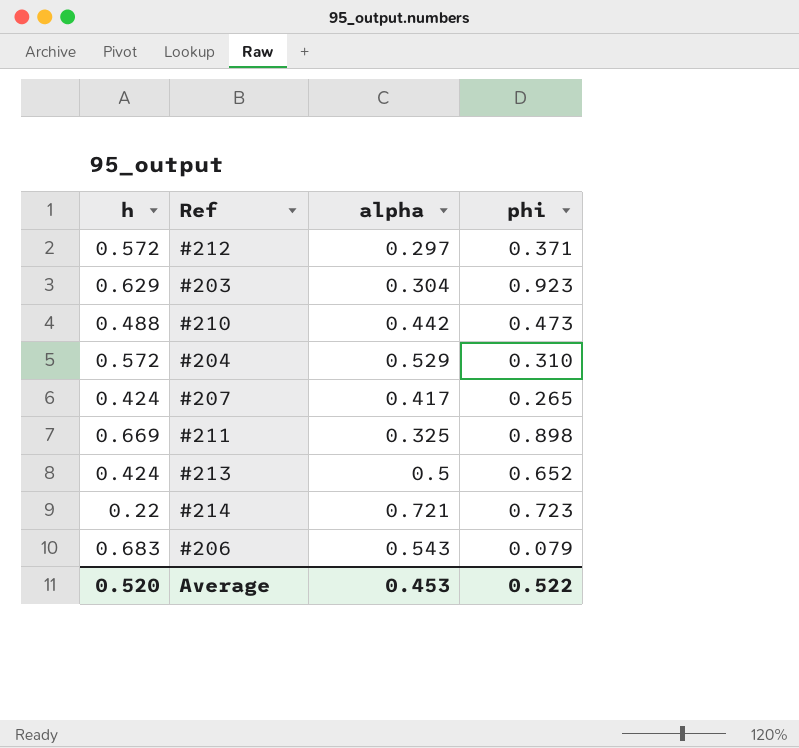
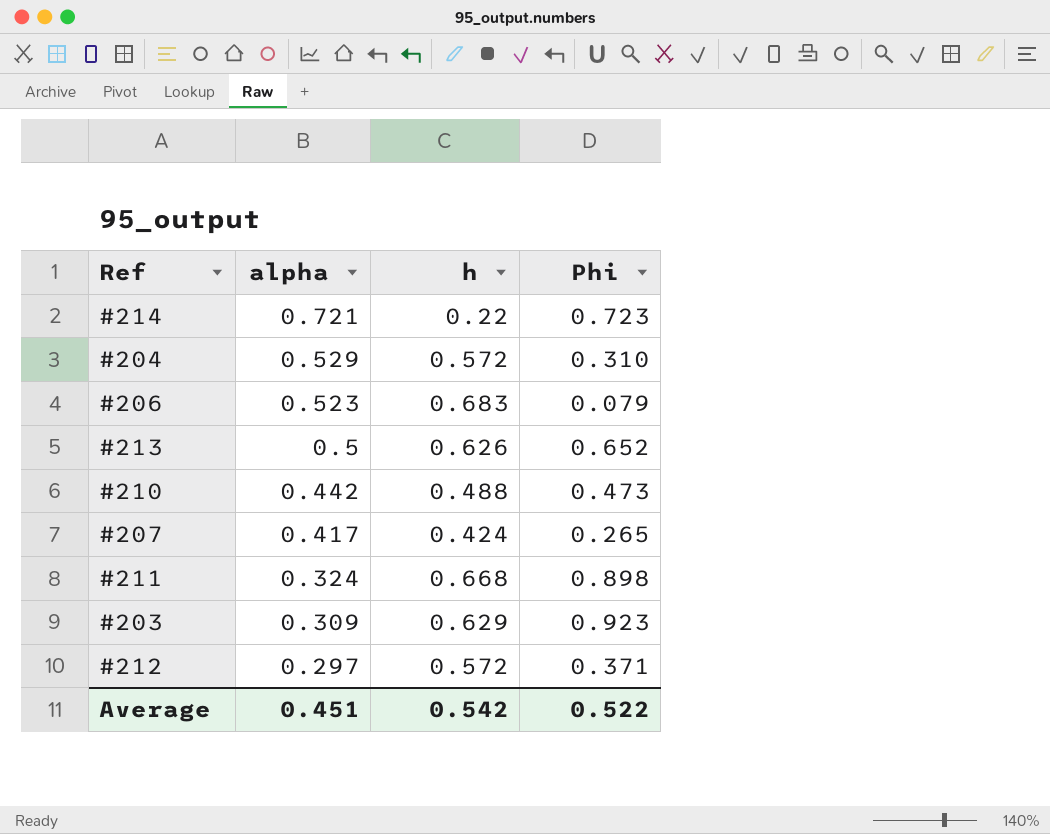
row order: none -> alpha descending
column h | position: 1 -> 3
column name: phi -> Phi
#206 | alpha: 0.543 -> 0.523
#213 | h: 0.424 -> 0.626
#211 | alpha: 0.325 -> 0.324
#211 | h: 0.669 -> 0.668
#203 | alpha: 0.304 -> 0.309
Average | alpha: 0.453 -> 0.451
Average | h: 0.520 -> 0.542

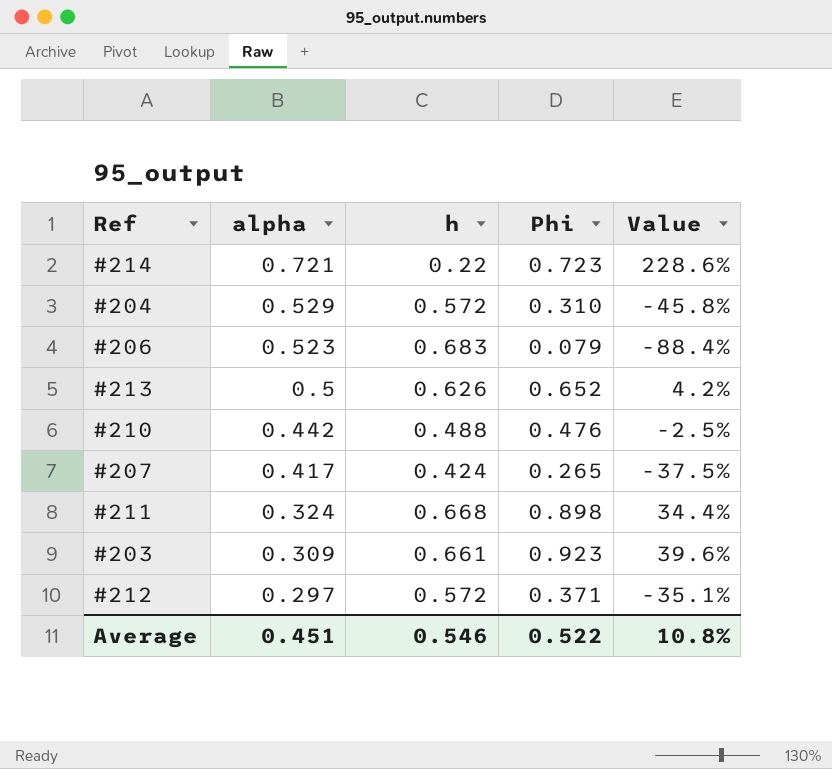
column Value | formula: none -> ([Phi] - [h]) / [h]
#210 | Phi: 0.473 -> 0.476
#203 | h: 0.629 -> 0.661
Average | h: 0.542 -> 0.546

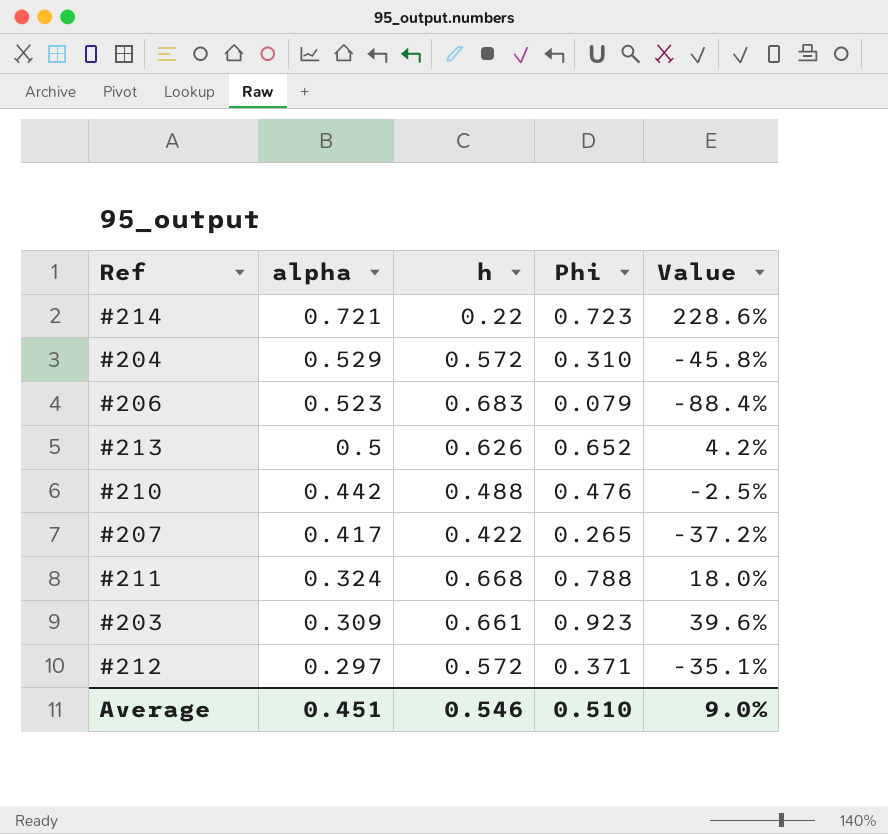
#207 | h: 0.424 -> 0.422
#207 | Value: -37.5% -> -37.2%
#211 | Phi: 0.898 -> 0.788
#211 | Value: 34.4% -> 18.0%
Average | Phi: 0.522 -> 0.510
Average | Value: 10.8% -> 9.0%

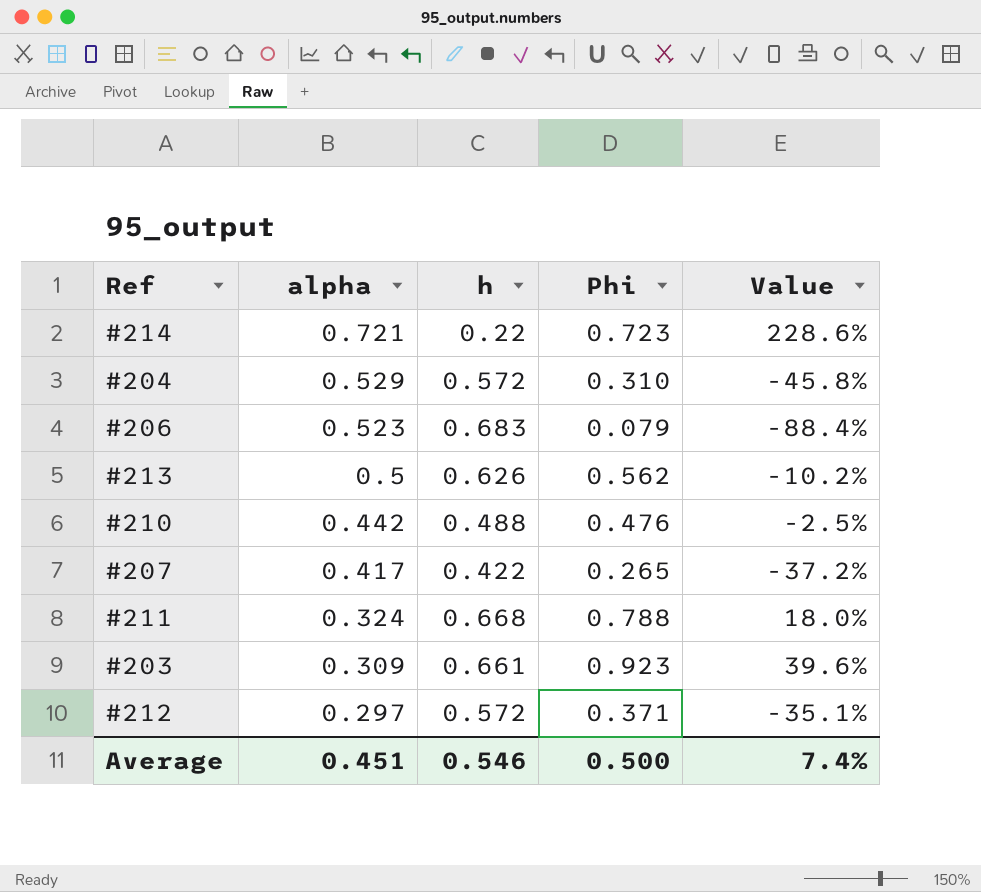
#213 | Phi: 0.652 -> 0.562
#213 | Value: 4.2% -> -10.2%
Average | Phi: 0.510 -> 0.500
Average | Value: 9.0% -> 7.4%

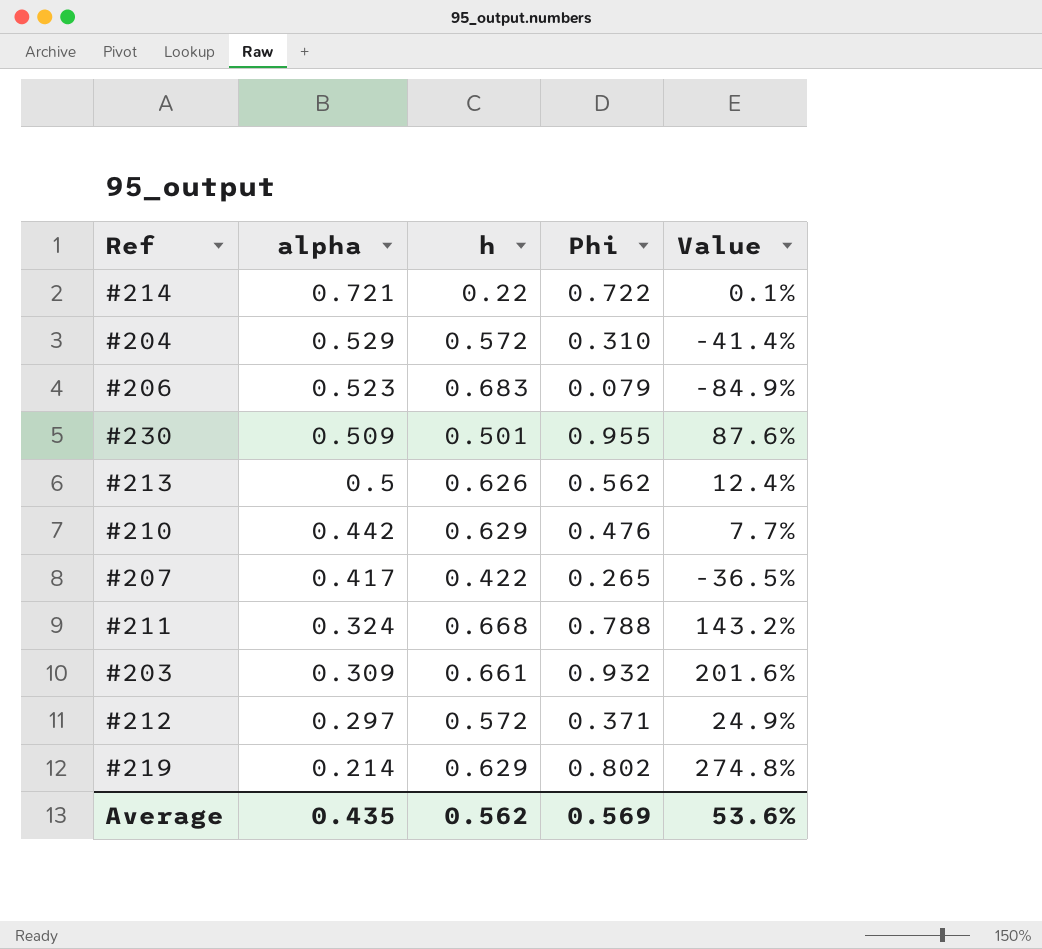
column Value | formula: ([Phi] - [h]) / [h] -> ([Phi] - [alpha]) / [alpha]
#214 | Phi: 0.723 -> 0.722
row #230: none -> 0.509 | 0.501 | 0.955 | 87.6%
#210 | h: 0.488 -> 0.629
#203 | Phi: 0.923 -> 0.932
row #219: none -> 0.214 | 0.629 | 0.802 | 274.8%
Average | alpha: 0.451 -> 0.435
Average | h: 0.546 -> 0.562
Average | Phi: 0.500 -> 0.569
Average | Value: 7.4% -> 53.6%

